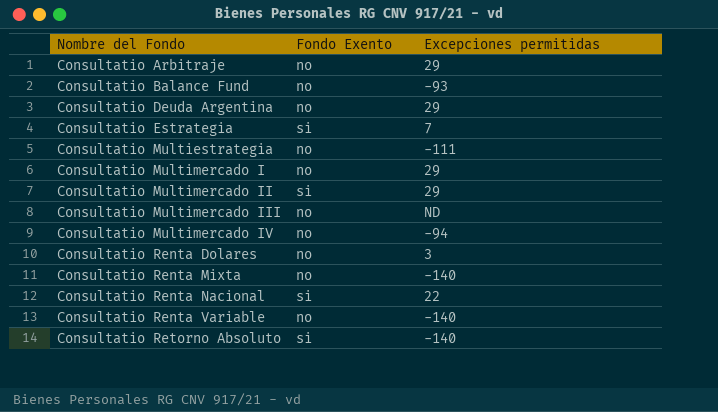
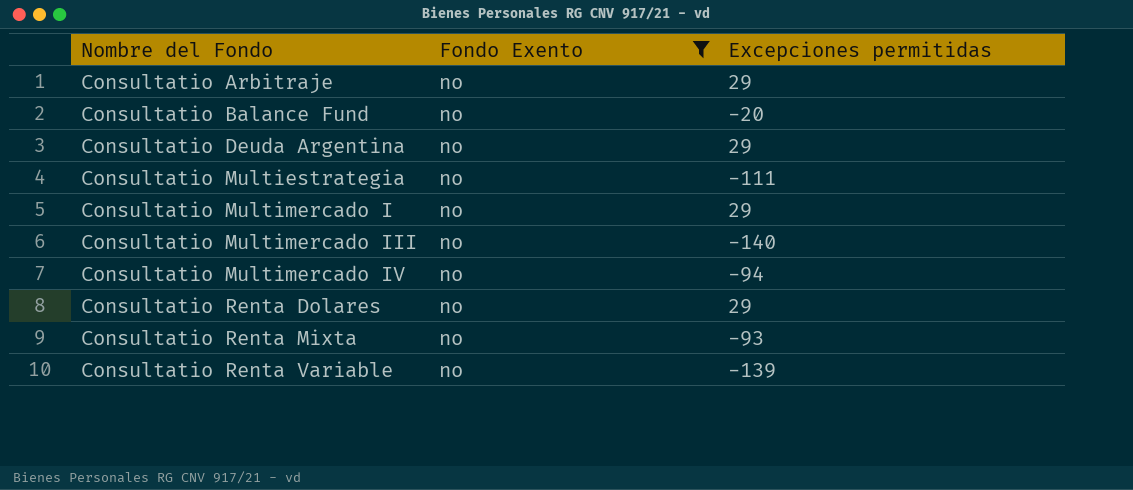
filter: none -> Fondo Exento = no
Consultatio Balance Fund | Excepciones permitidas: -93 -> -20
Consultatio Multimercado III | Excepciones permitidas: ND -> -140
Consultatio Renta Dolares | Excepciones permitidas: 3 -> 29
Consultatio Renta Mixta | Excepciones permitidas: -140 -> -93
Consultatio Renta Variable | Excepciones permitidas: -140 -> -139

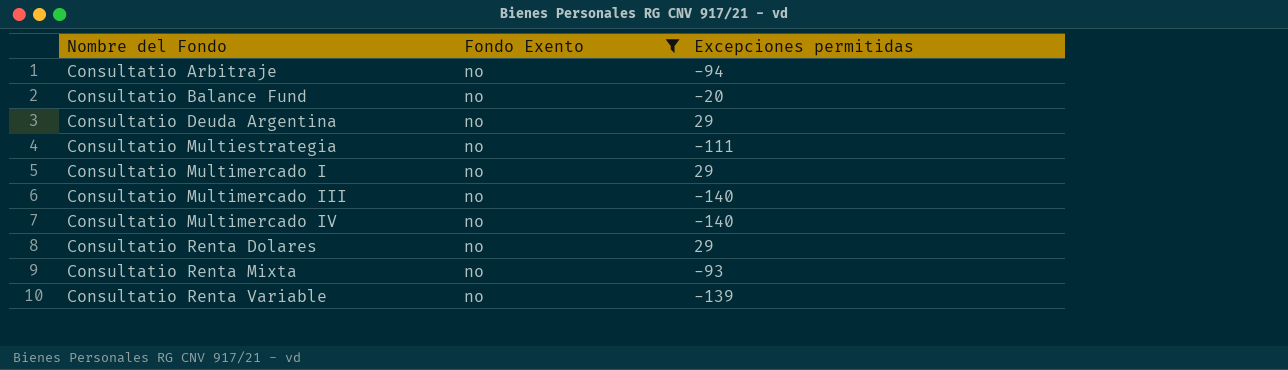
Consultatio Arbitraje | Excepciones permitidas: 29 -> -94
Consultatio Multimercado IV | Excepciones permitidas: -94 -> -140

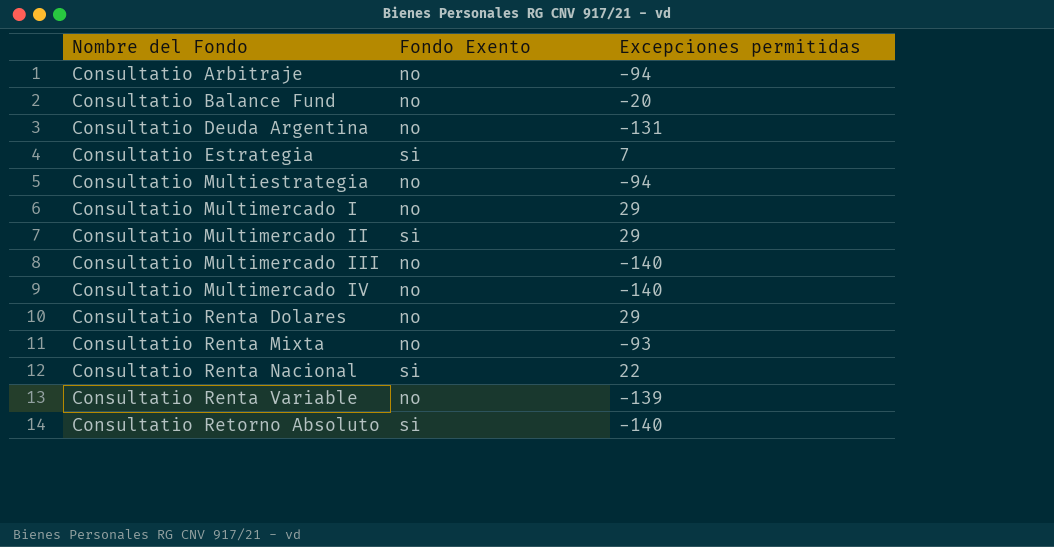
filter: Fondo Exento = no -> none
Consultatio Deuda Argentina | Excepciones permitidas: 29 -> -131
Consultatio Multiestrategia | Excepciones permitidas: -111 -> -94

